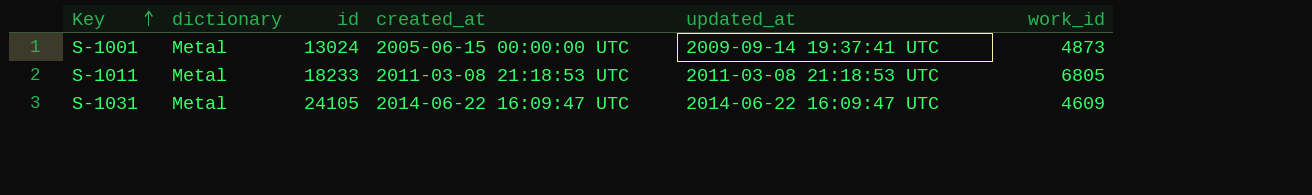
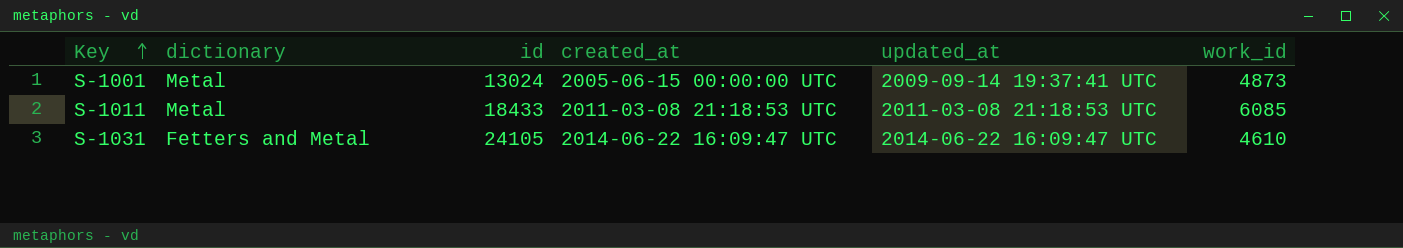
S-1011 | id: 18233 -> 18433
S-1011 | work_id: 6805 -> 6085
S-1031 | dictionary: Metal -> Fetters and Metal
S-1031 | work_id: 4609 -> 4610

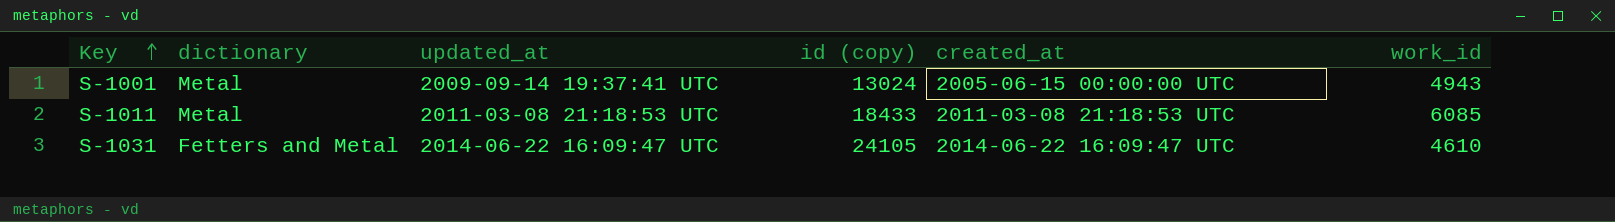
column updated_at | position: 5 -> 3
column name: id -> id (copy)
S-1001 | work_id: 4873 -> 4943

